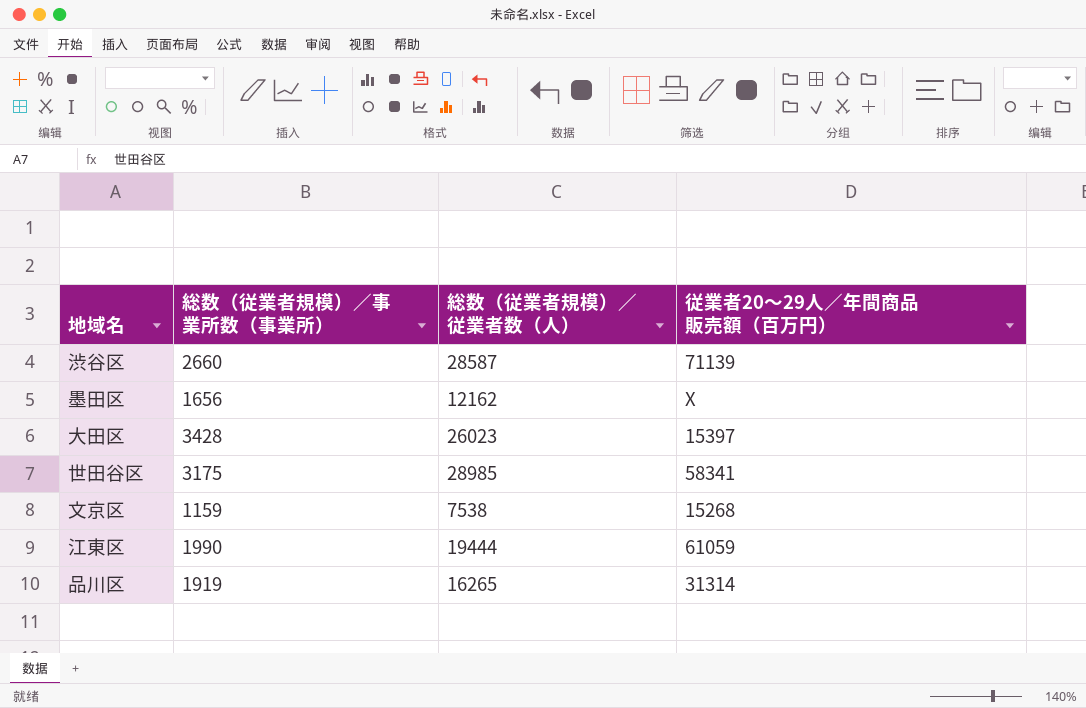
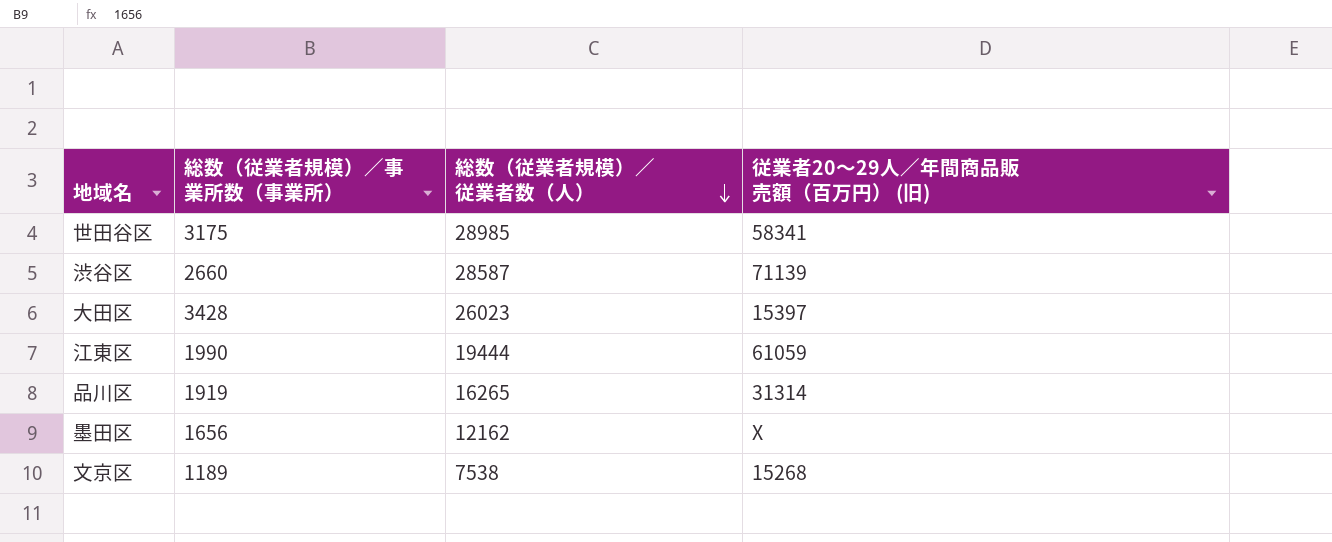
row order: none -> 総数（従業者規模）／従業者数（人） descending
column name: 従業者20～29人／年間商品販売額（百万円） -> 従業者20～29人／年間商品販売額（百万円） (旧)
文京区 | 総数（従業者規模）／事業所数（事業所）: 1159 -> 1189

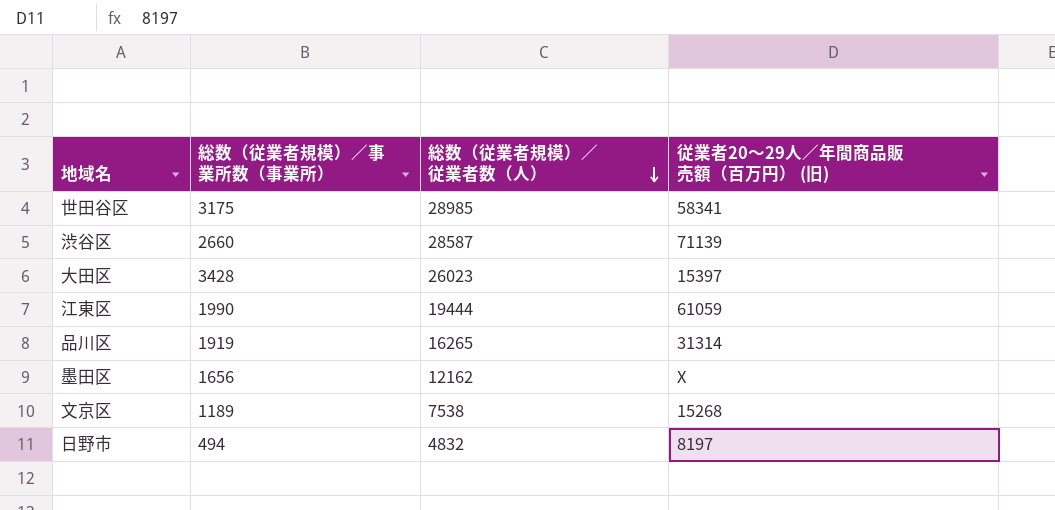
row 日野市: none -> 494 | 4832 | 8197

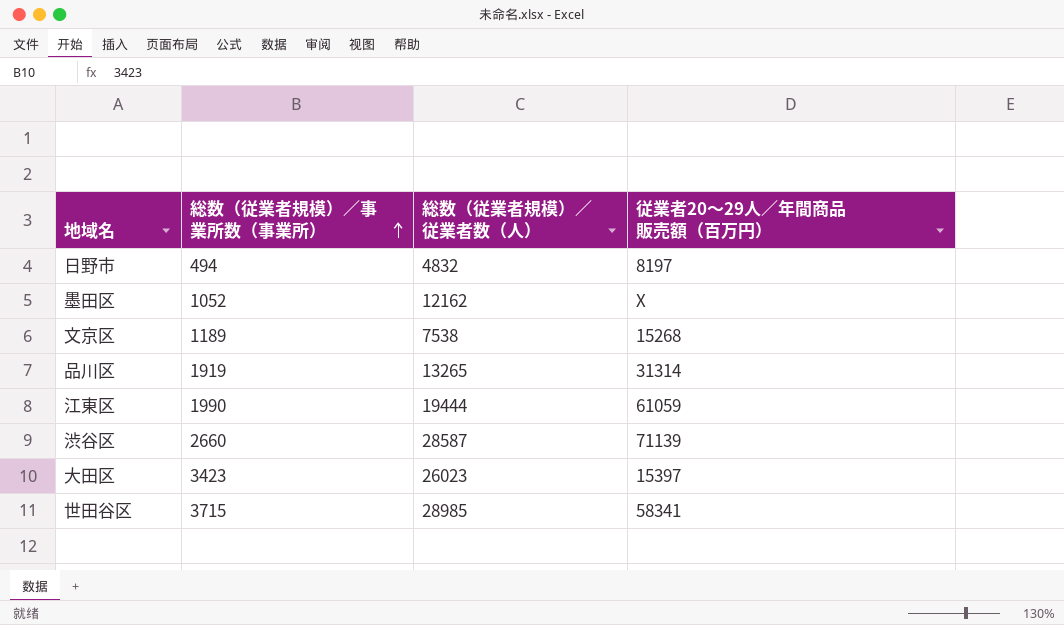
row order: 総数（従業者規模）／従業者数（人） descending -> 総数（従業者規模）／事業所数（事業所） ascending
column name: 従業者20～29人／年間商品販売額（百万円） (旧) -> 従業者20～29人／年間商品販売額（百万円）
墨田区 | 総数（従業者規模）／事業所数（事業所）: 1656 -> 1052
品川区 | 総数（従業者規模）／従業者数（人）: 16265 -> 13265
大田区 | 総数（従業者規模）／事業所数（事業所）: 3428 -> 3423
世田谷区 | 総数（従業者規模）／事業所数（事業所）: 3175 -> 3715

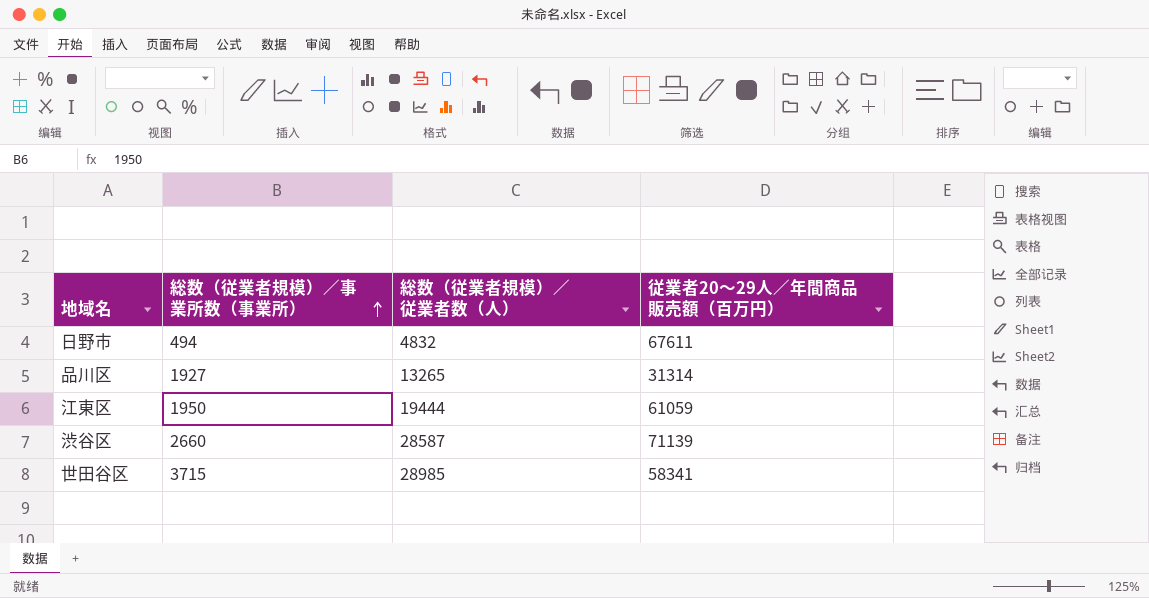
row 墨田区: 1052 | 12162 | X -> none
row 文京区: 1189 | 7538 | 15268 -> none
row 大田区: 3423 | 26023 | 15397 -> none
日野市 | 従業者20～29人／年間商品販売額（百万円）: 8197 -> 67611
品川区 | 総数（従業者規模）／事業所数（事業所）: 1919 -> 1927
江東区 | 総数（従業者規模）／事業所数（事業所）: 1990 -> 1950

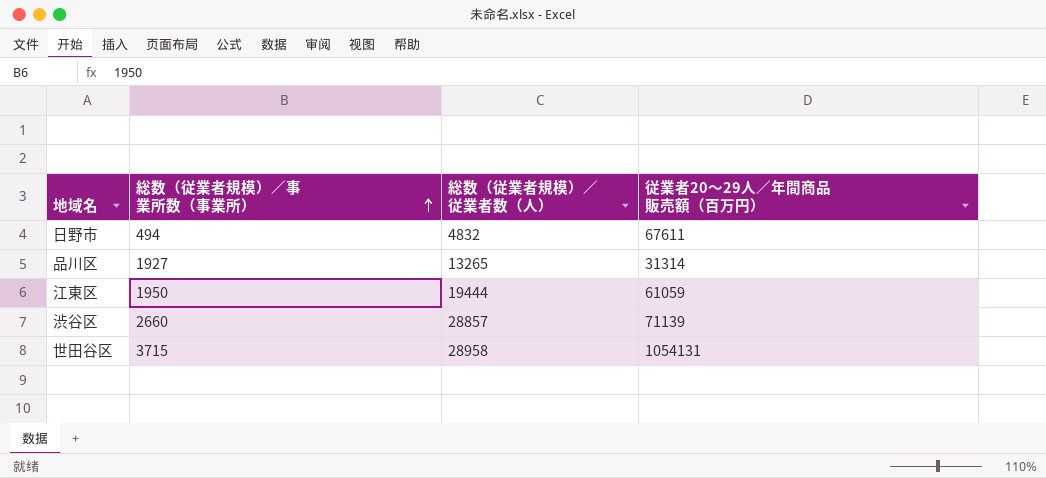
渋谷区 | 総数（従業者規模）／従業者数（人）: 28587 -> 28857
世田谷区 | 総数（従業者規模）／従業者数（人）: 28985 -> 28958
世田谷区 | 従業者20～29人／年間商品販売額（百万円）: 58341 -> 1054131

